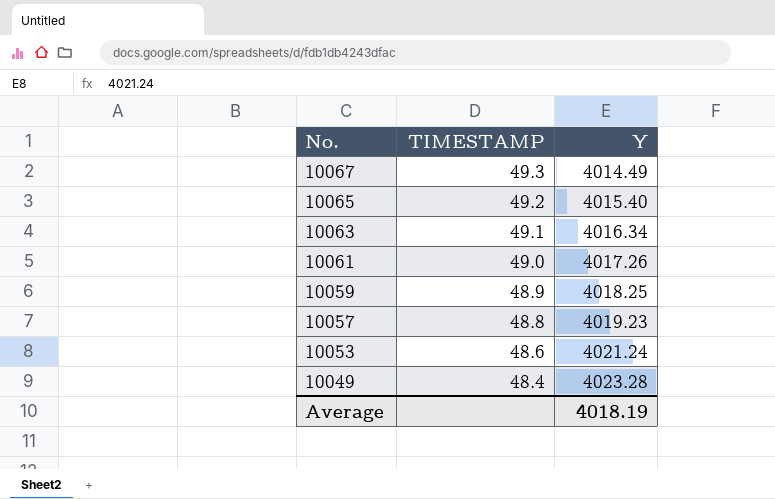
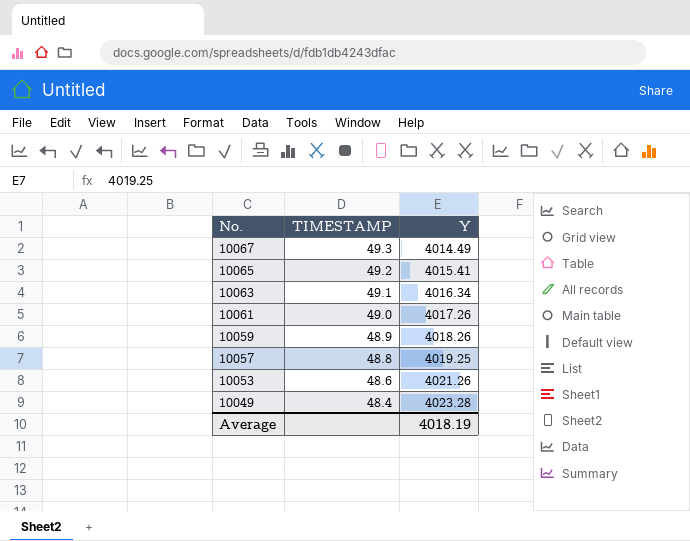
10065 | Y: 4015.40 -> 4015.41
10059 | Y: 4018.25 -> 4018.26
10057 | Y: 4019.23 -> 4019.25
10053 | Y: 4021.24 -> 4021.26

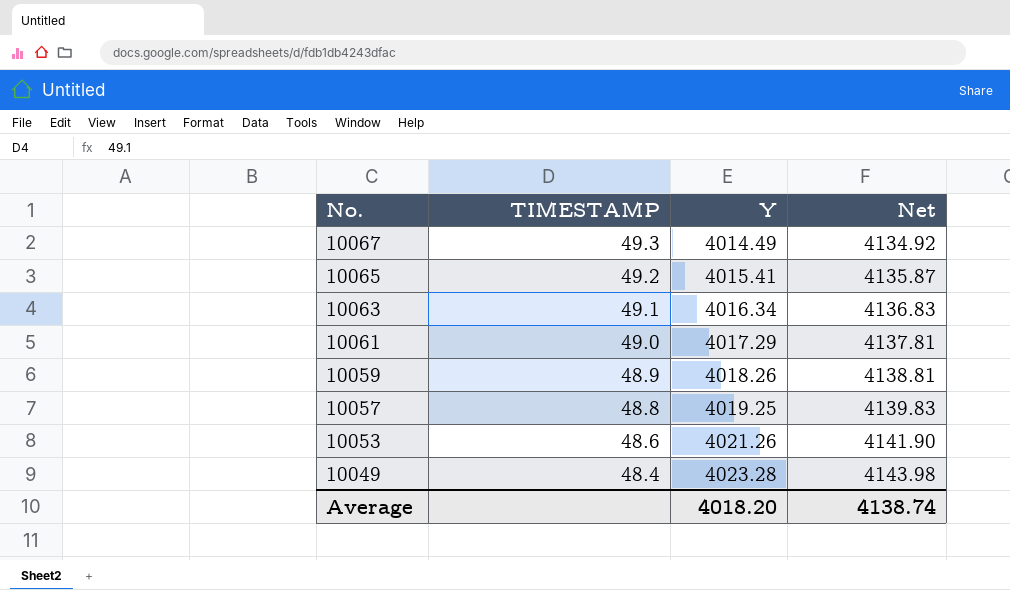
column Net | formula: none -> [Y] * 1.03
10061 | Y: 4017.26 -> 4017.29
Average | Y: 4018.19 -> 4018.20

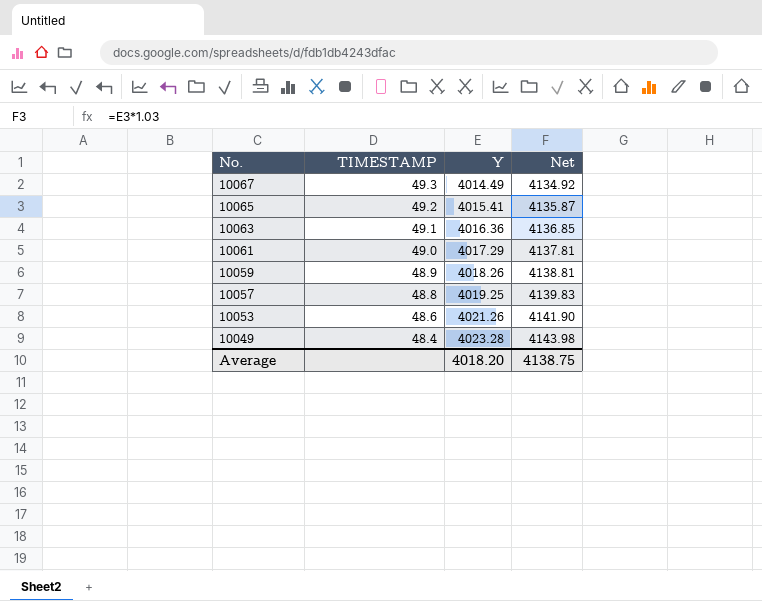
10063 | Y: 4016.34 -> 4016.36
10063 | Net: 4136.83 -> 4136.85
Average | Net: 4138.74 -> 4138.75

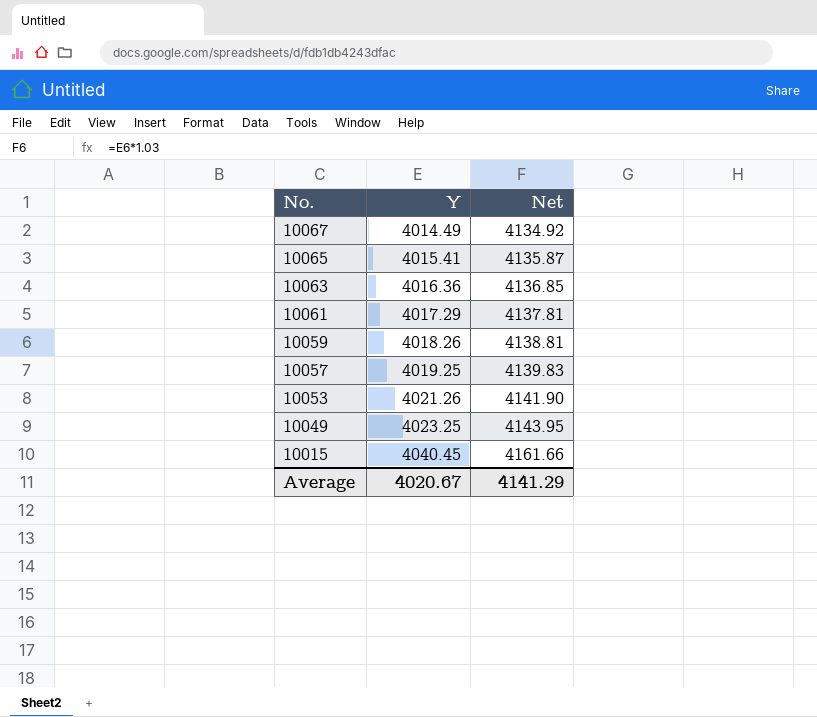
column TIMESTAMP | position: 2 -> none
10049 | Y: 4023.28 -> 4023.25
10049 | Net: 4143.98 -> 4143.95
row 10015: none -> 4040.45 | 4161.66
Average | Y: 4018.20 -> 4020.67
Average | Net: 4138.75 -> 4141.29

